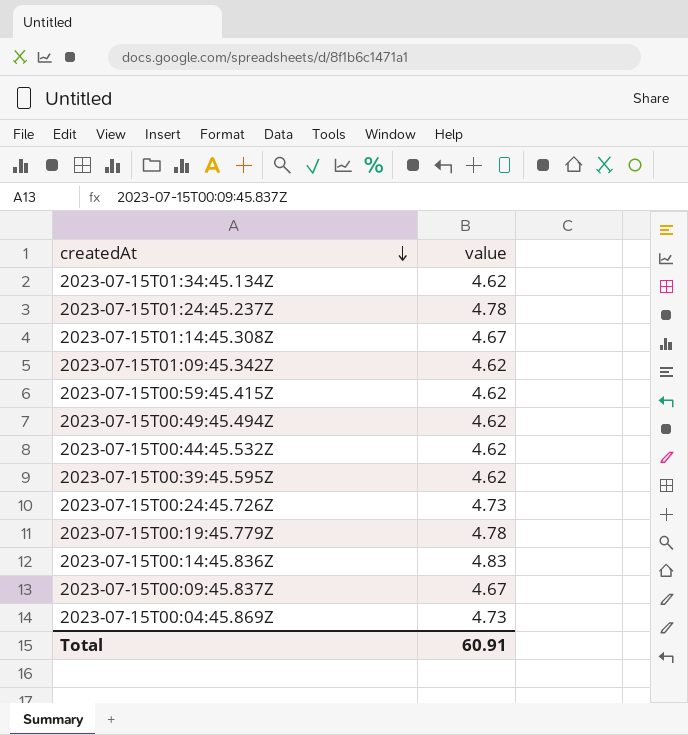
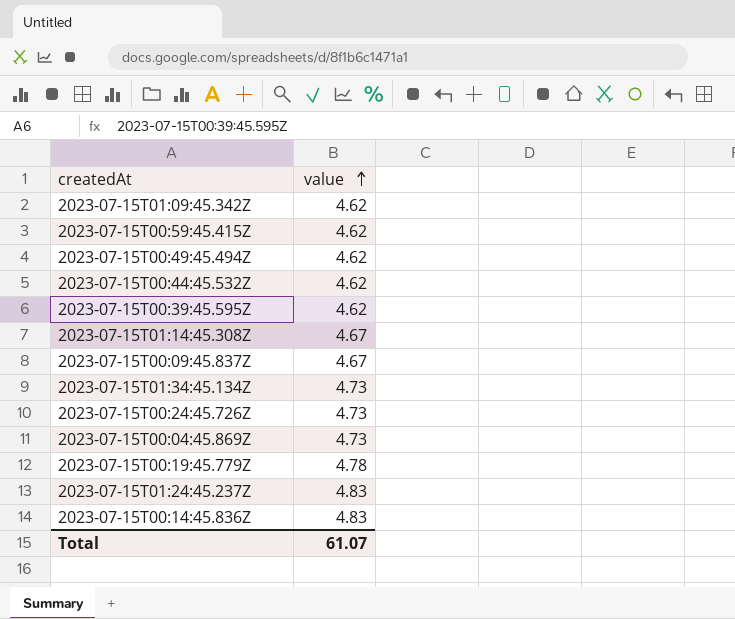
row order: createdAt descending -> value ascending
2023-07-15T01:34:45.134Z | value: 4.62 -> 4.73
2023-07-15T01:24:45.237Z | value: 4.78 -> 4.83
Total | value: 60.91 -> 61.07

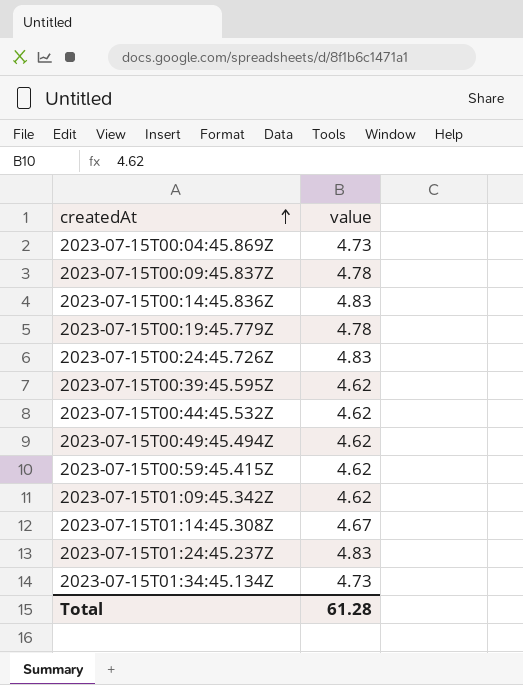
row order: value ascending -> createdAt ascending
2023-07-15T00:09:45.837Z | value: 4.67 -> 4.78
2023-07-15T00:24:45.726Z | value: 4.73 -> 4.83
Total | value: 61.07 -> 61.28

